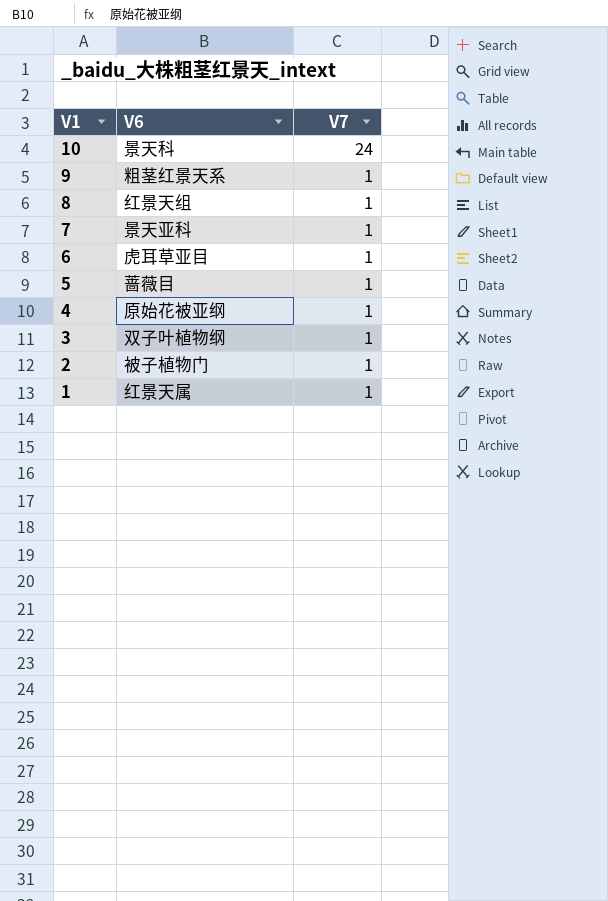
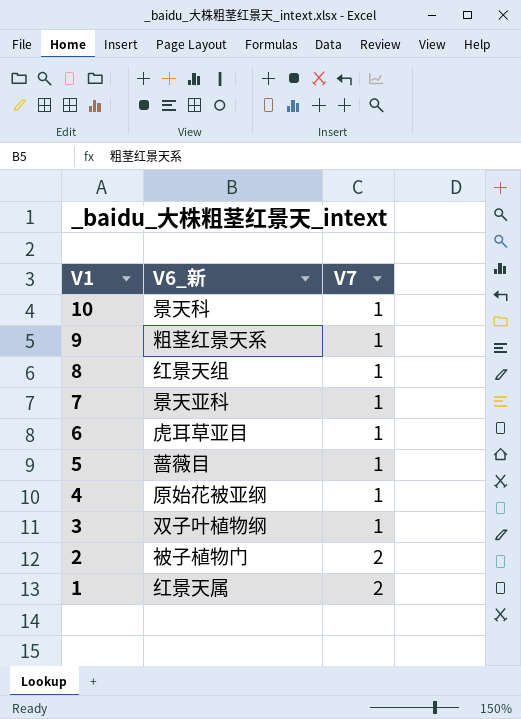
column name: V6 -> V6_新
10 | V7: 24 -> 1
2 | V7: 1 -> 2
1 | V7: 1 -> 2

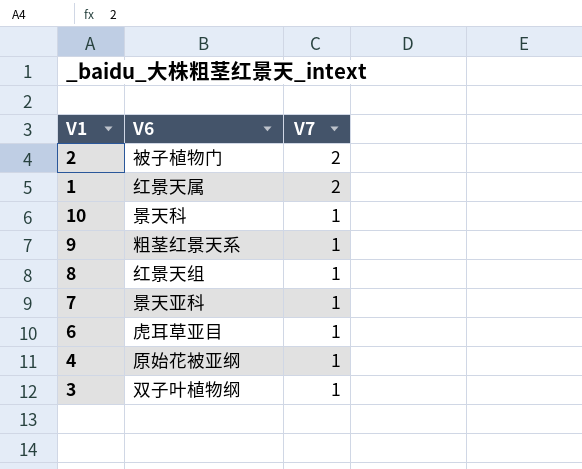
row order: V1 descending -> V7 descending
column name: V6_新 -> V6
row 5: 蔷薇目 | 1 -> none

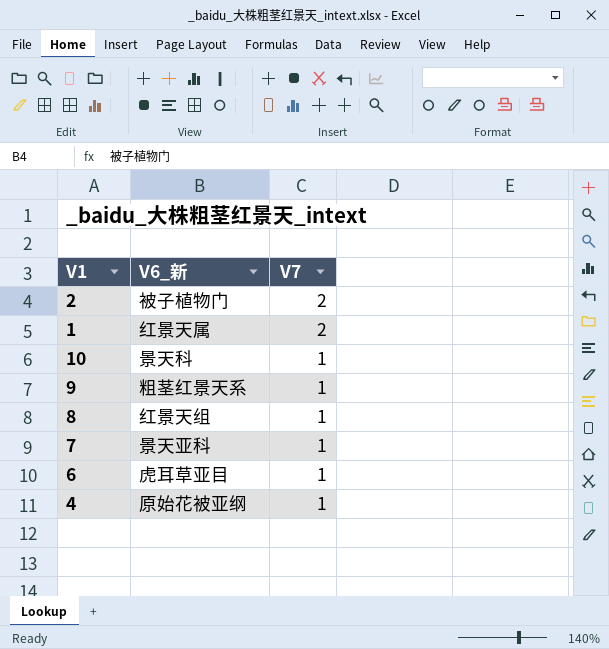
column name: V6 -> V6_新
row 3: 双子叶植物纲 | 1 -> none

